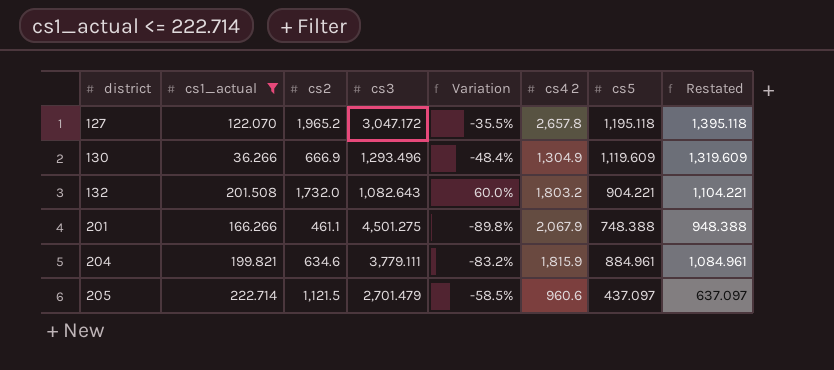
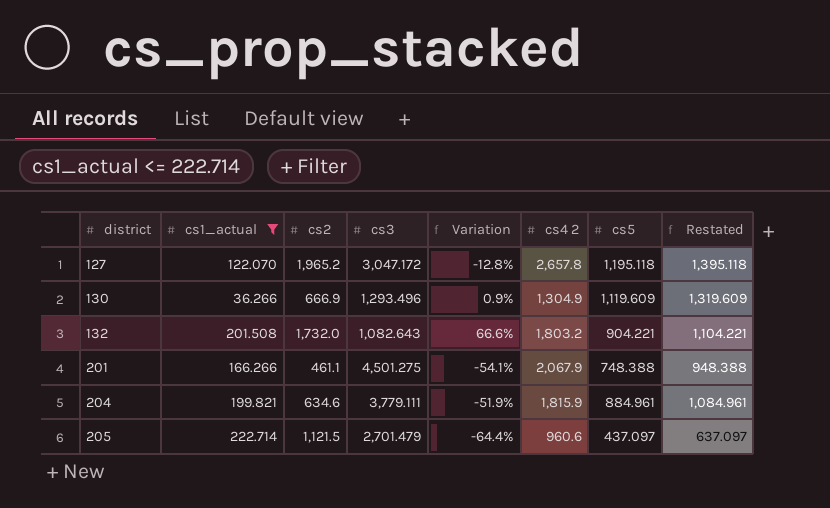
column Variation | formula: ([cs2] - [cs3]) / [cs3] -> ([cs4 2] - [cs3]) / [cs3]

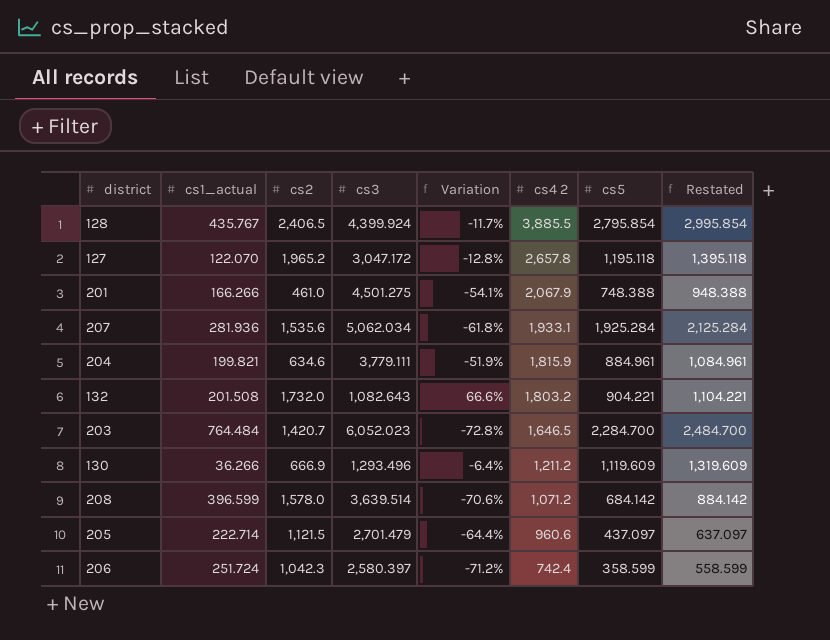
filter: cs1_actual <= 222.714 -> none
row order: district ascending -> cs4 2 descending
201 | cs2: 461.1 -> 461.0
130 | Variation: 0.9% -> -6.4%
130 | cs4 2: 1,304.9 -> 1,211.2

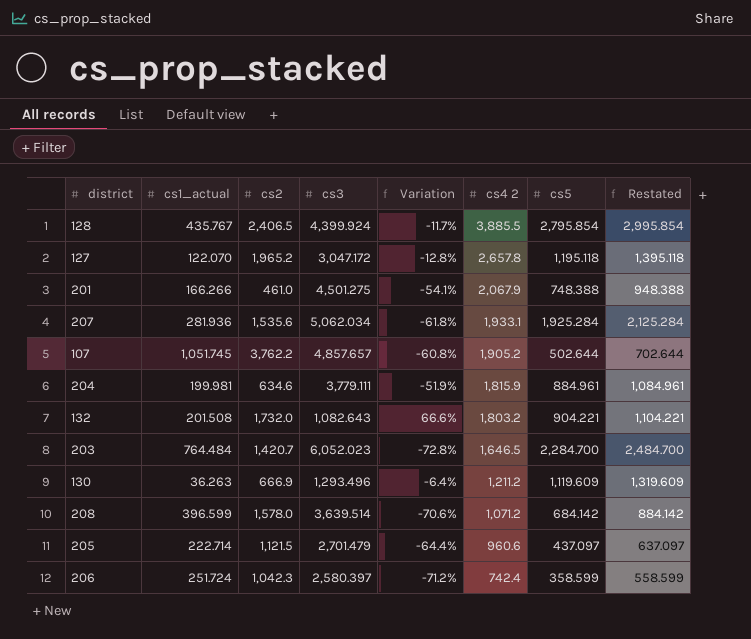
row 107: none -> 1,051.745 | 3,762.2 | 4,857.657 | -60.8% | 1,905.2 | 502.644 | 702.644
204 | cs1_actual: 199.821 -> 199.981
130 | cs1_actual: 36.266 -> 36.263

